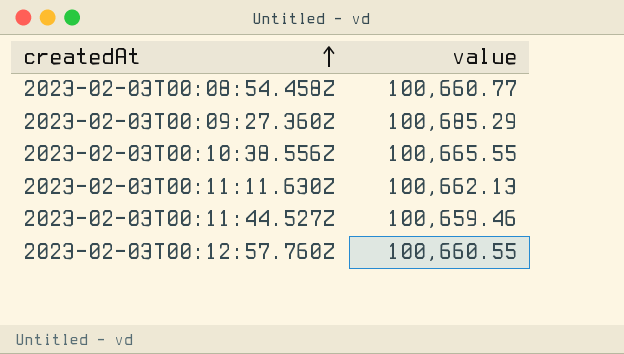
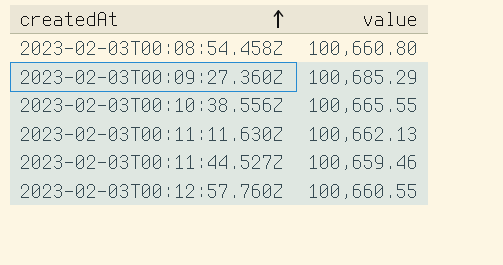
2023-02-03T00:08:54.458Z | value: 100,660.77 -> 100,660.80

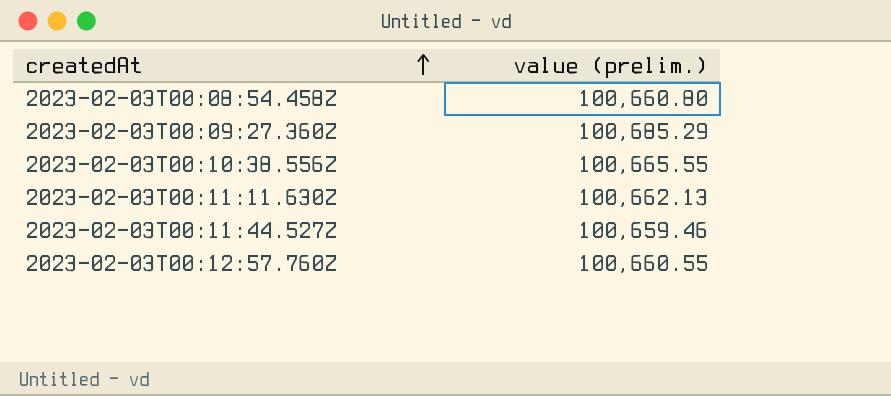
column name: value -> value (prelim.)

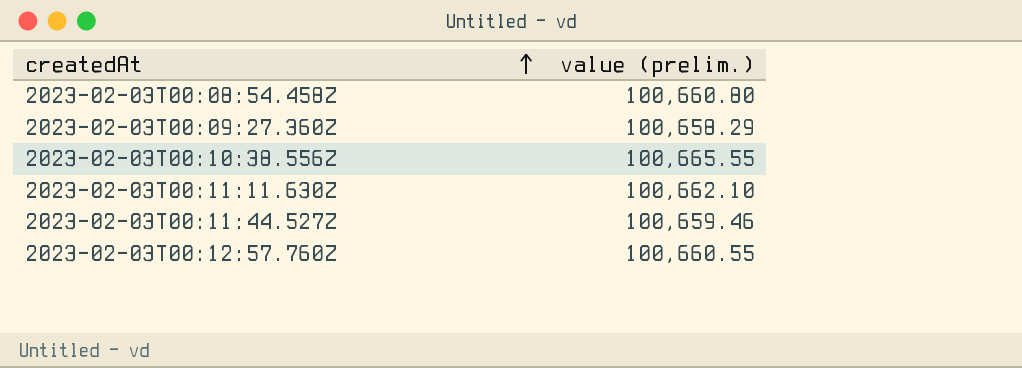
2023-02-03T00:09:27.360Z | value (prelim.): 100,685.29 -> 100,658.29
2023-02-03T00:11:11.630Z | value (prelim.): 100,662.13 -> 100,662.10

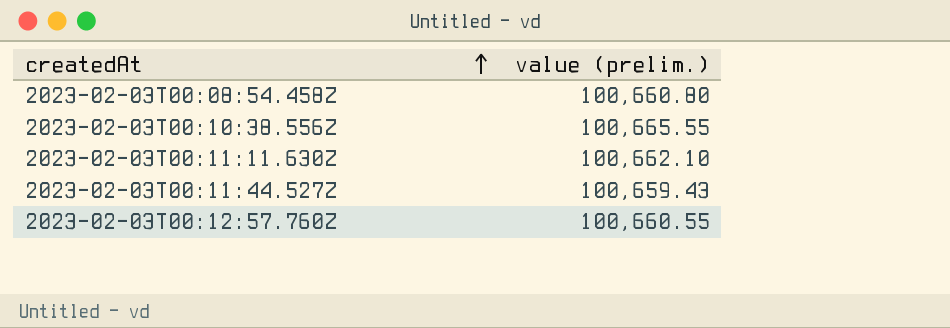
row 2023-02-03T00:09:27.360Z: 100,658.29 -> none
2023-02-03T00:11:44.527Z | value (prelim.): 100,659.46 -> 100,659.43

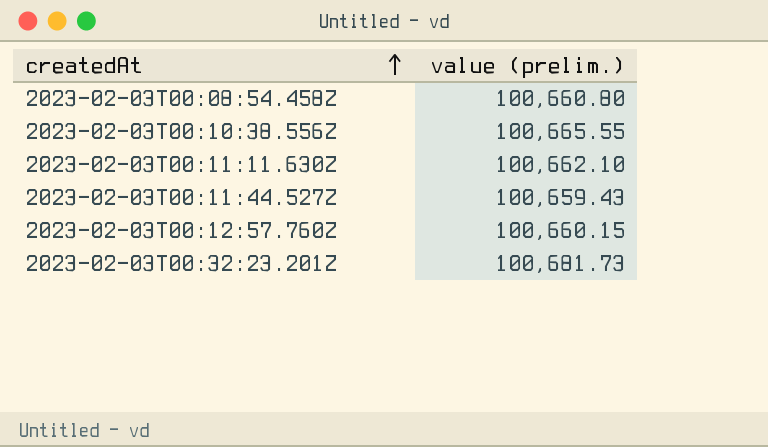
2023-02-03T00:12:57.760Z | value (prelim.): 100,660.55 -> 100,660.15
row 2023-02-03T00:32:23.201Z: none -> 100,681.73

